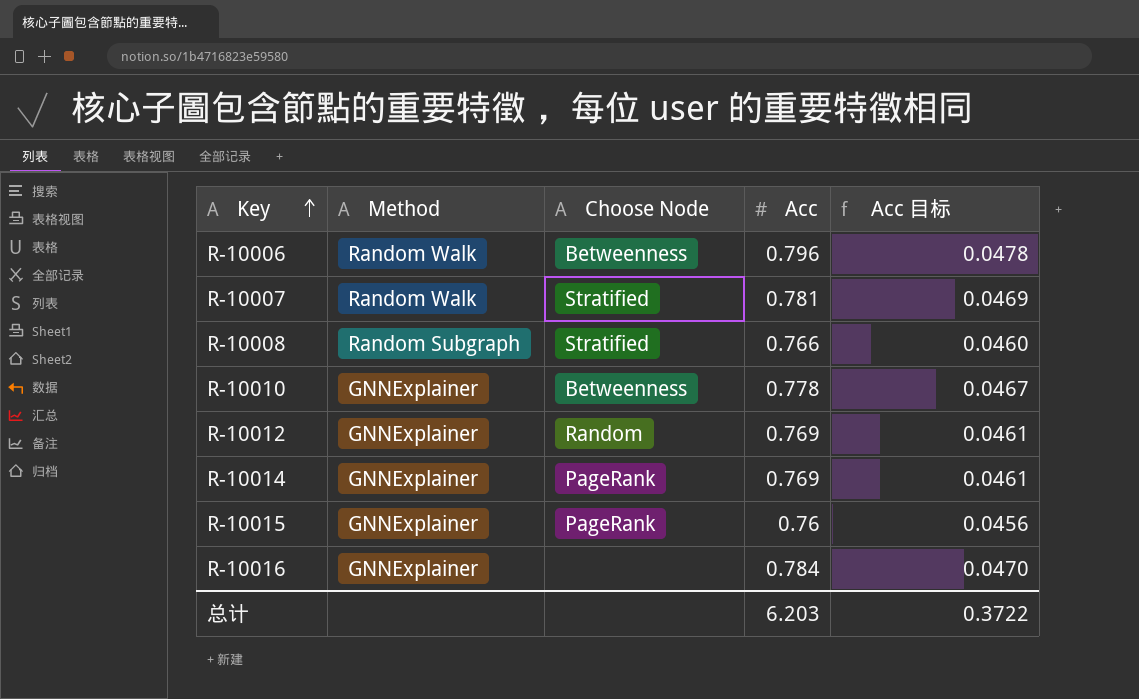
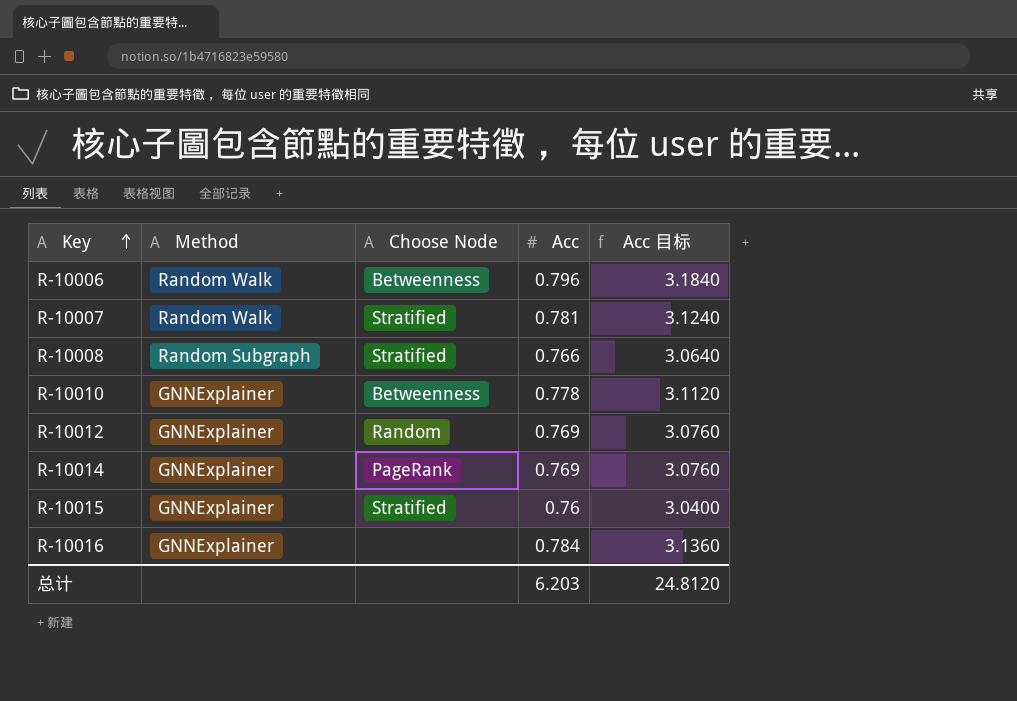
column Acc 目标 | formula: [Acc] * 0.06 -> [Acc] * 4
R-10015 | Choose Node: PageRank -> Stratified
总计 | Acc 目标: 0.3722 -> 24.8120

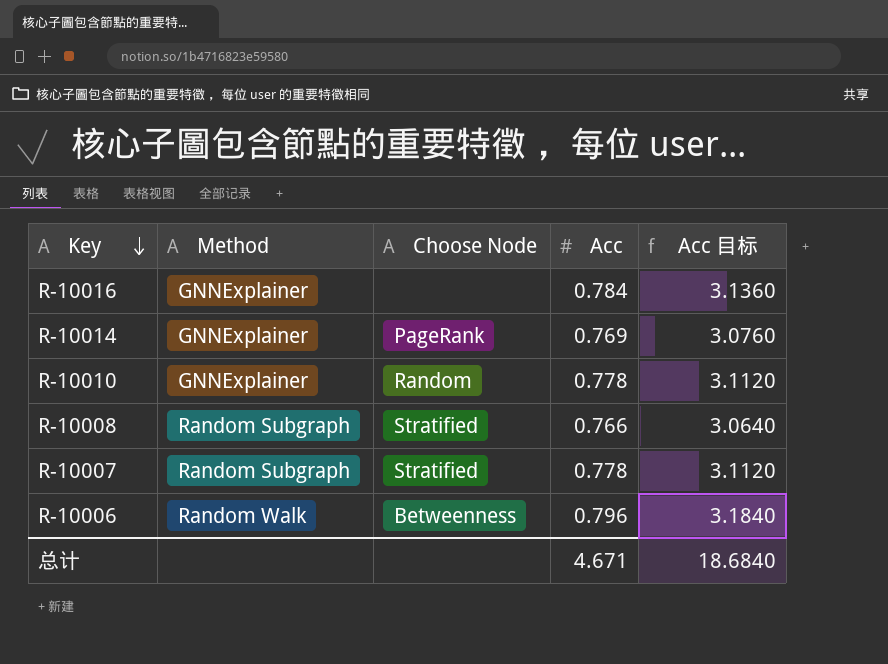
row order: Key ascending -> Key descending
row R-10012: GNNExplainer | Random | 0.769 | 3.0760 -> none
row R-10015: GNNExplainer | Stratified | 0.76 | 3.0400 -> none
R-10010 | Choose Node: Betweenness -> Random
R-10007 | Method: Random Walk -> Random Subgraph
R-10007 | Acc: 0.781 -> 0.778
R-10007 | Acc 目标: 3.1240 -> 3.1120
总计 | Acc: 6.203 -> 4.671
总计 | Acc 目标: 24.8120 -> 18.6840

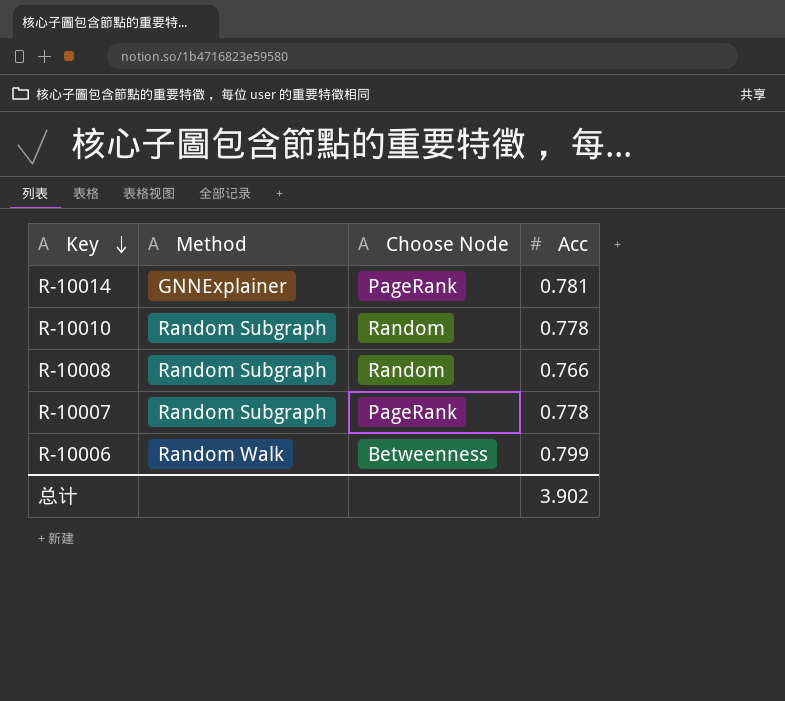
column Acc 目标 | formula: [Acc] * 4 -> none
row R-10016: GNNExplainer | none | 0.784 | 3.1360 -> none
R-10014 | Acc: 0.769 -> 0.781
R-10010 | Method: GNNExplainer -> Random Subgraph
R-10008 | Choose Node: Stratified -> Random
R-10007 | Choose Node: Stratified -> PageRank
R-10006 | Acc: 0.796 -> 0.799
总计 | Acc: 4.671 -> 3.902

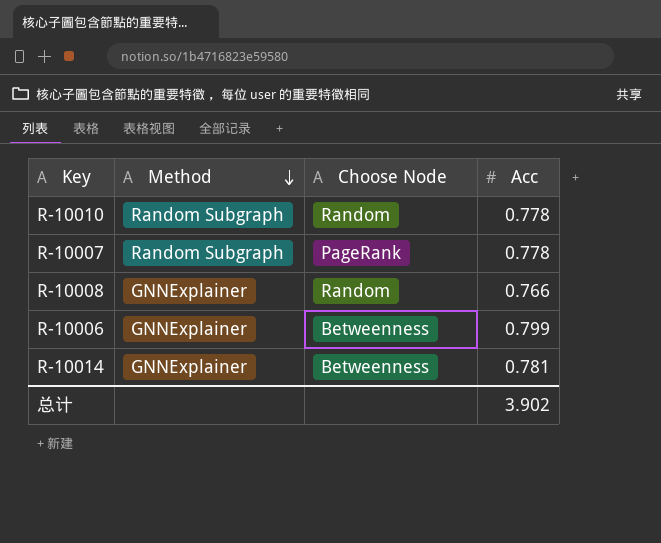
row order: Key descending -> Method descending
R-10008 | Method: Random Subgraph -> GNNExplainer
R-10006 | Method: Random Walk -> GNNExplainer
R-10014 | Choose Node: PageRank -> Betweenness

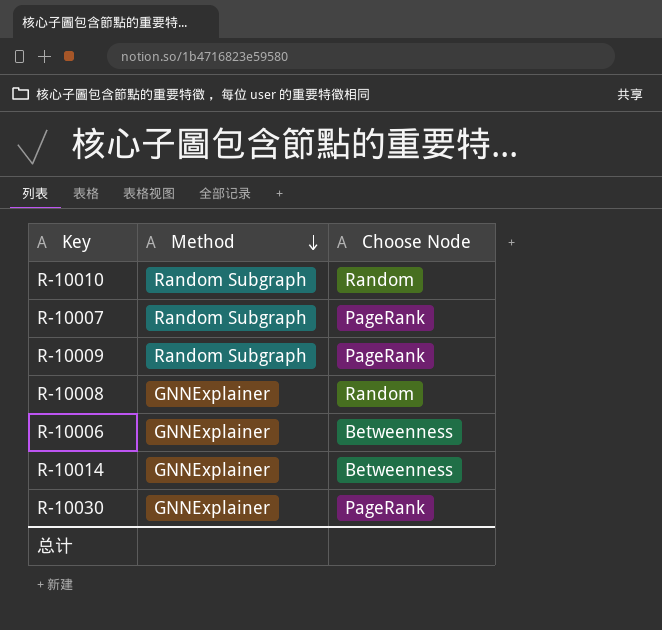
column Acc | position: 4 -> none
row R-10009: none -> Random Subgraph | PageRank
row R-10030: none -> GNNExplainer | PageRank

